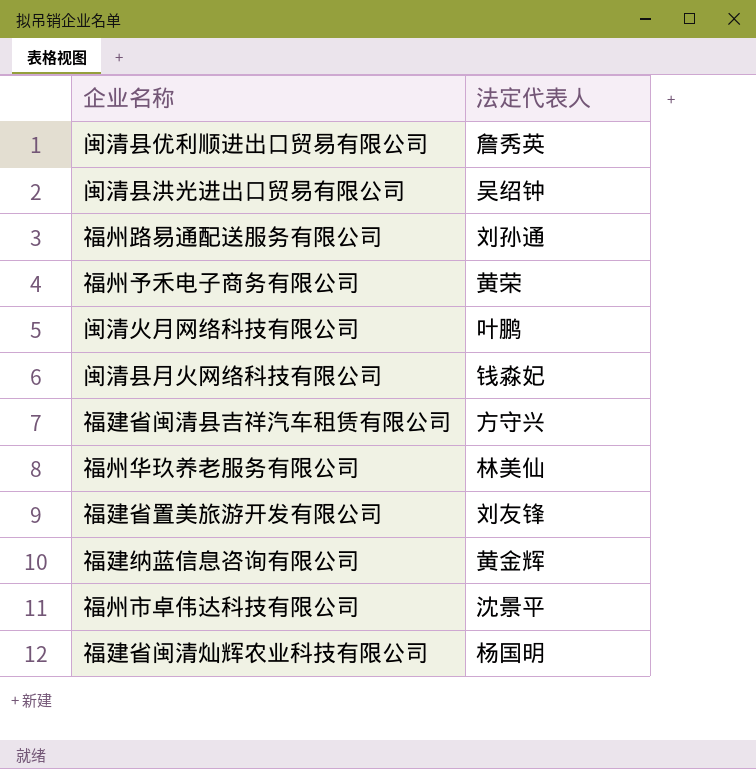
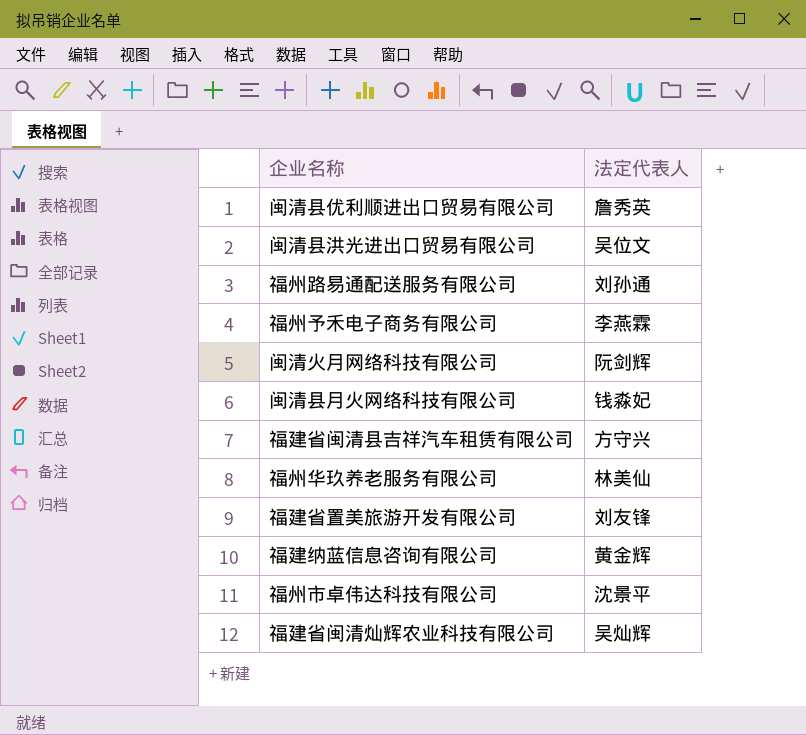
闽清县洪光进出口贸易有限公司 | 法定代表人: 吴绍钟 -> 吴位文
福州予禾电子商务有限公司 | 法定代表人: 黄荣 -> 李燕霖
闽清火月网络科技有限公司 | 法定代表人: 叶鹏 -> 阮剑辉
福建省闽清灿辉农业科技有限公司 | 法定代表人: 杨国明 -> 吴灿辉

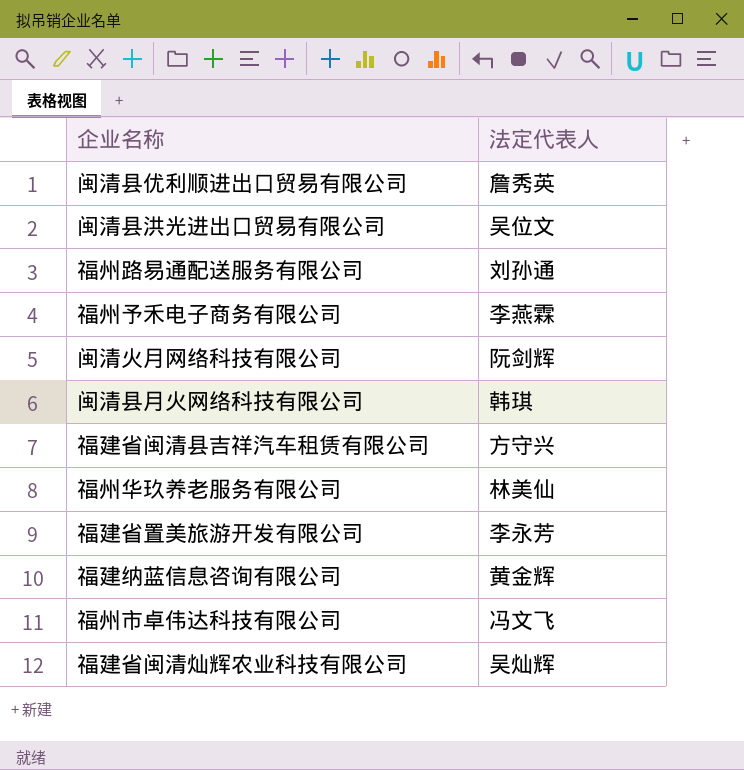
闽清县月火网络科技有限公司 | 法定代表人: 钱淼妃 -> 韩琪
福建省置美旅游开发有限公司 | 法定代表人: 刘友锋 -> 李永芳
福州市卓伟达科技有限公司 | 法定代表人: 沈景平 -> 冯文飞

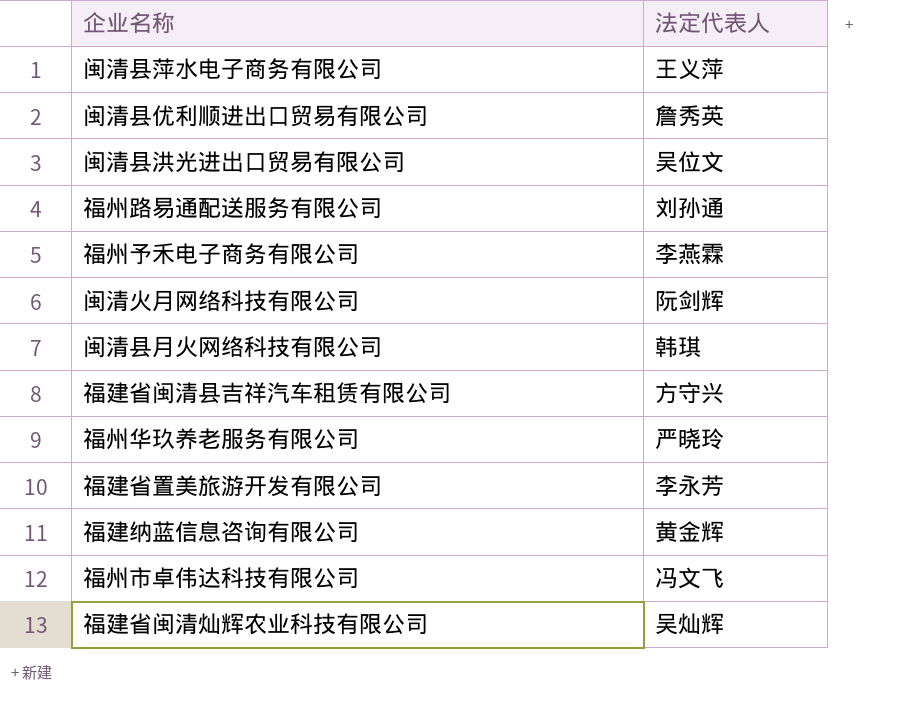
row 闽清县萍水电子商务有限公司: none -> 王义萍
福州华玖养老服务有限公司 | 法定代表人: 林美仙 -> 严晓玲

